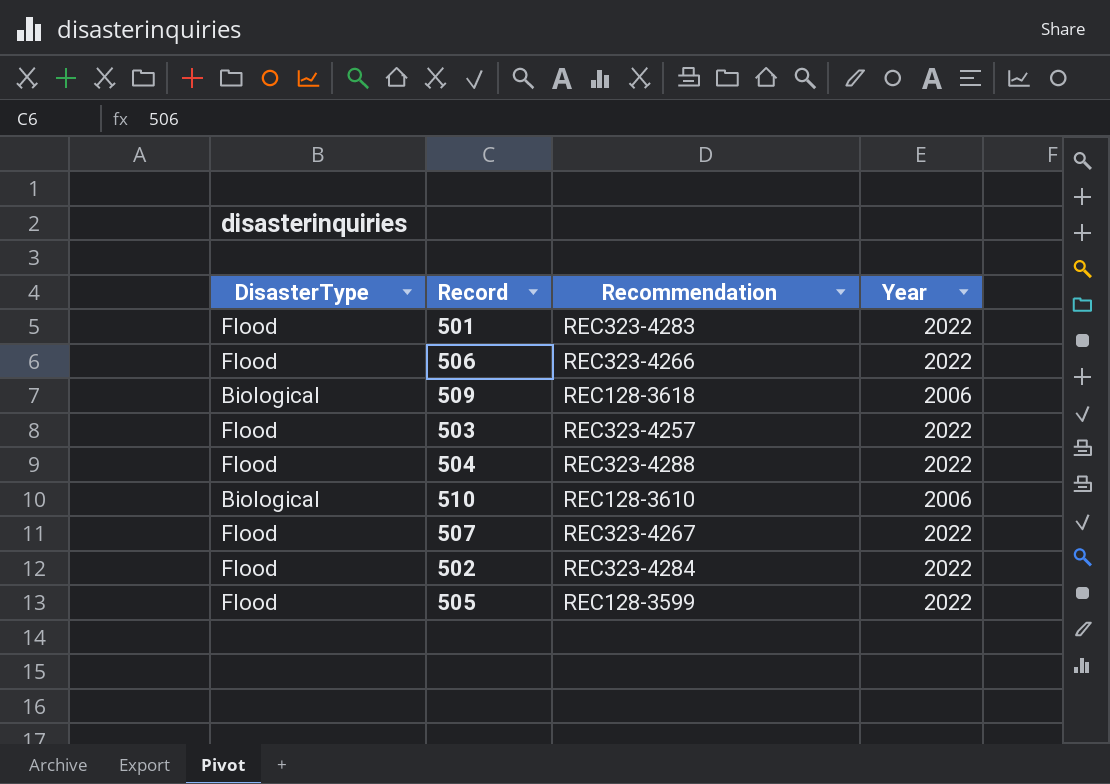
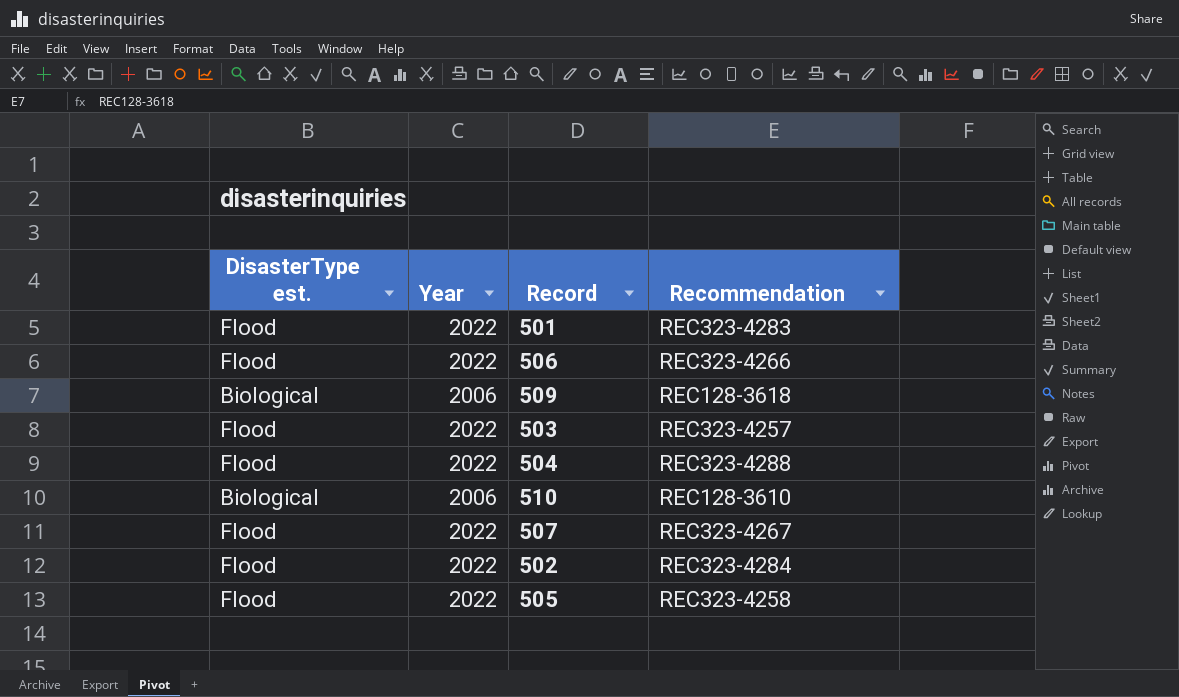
column name: DisasterType -> DisasterType est.
column Year | position: 4 -> 2
505 | Recommendation: REC128-3599 -> REC323-4258

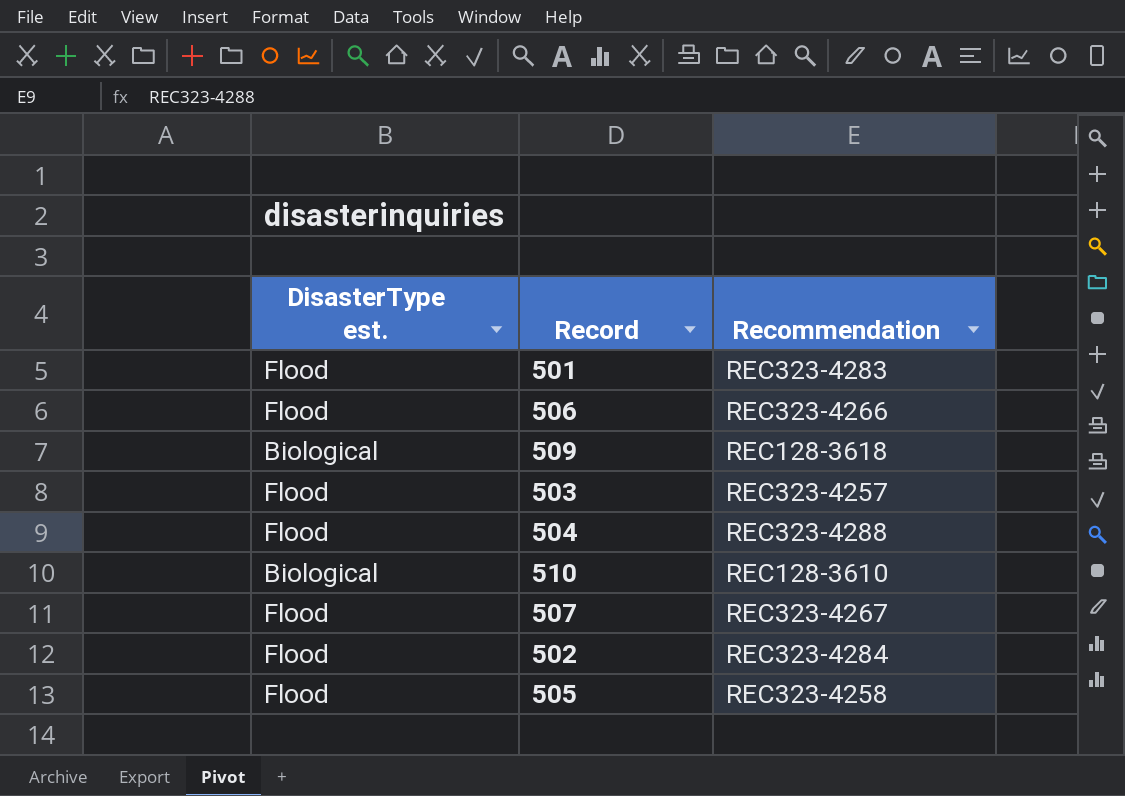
column Year | position: 2 -> none

